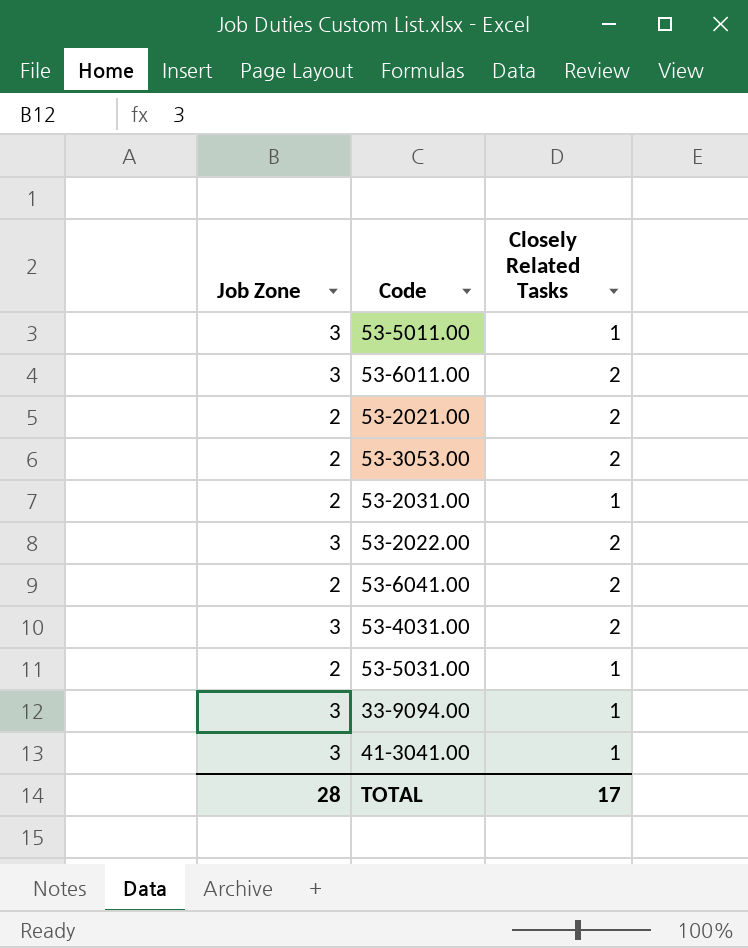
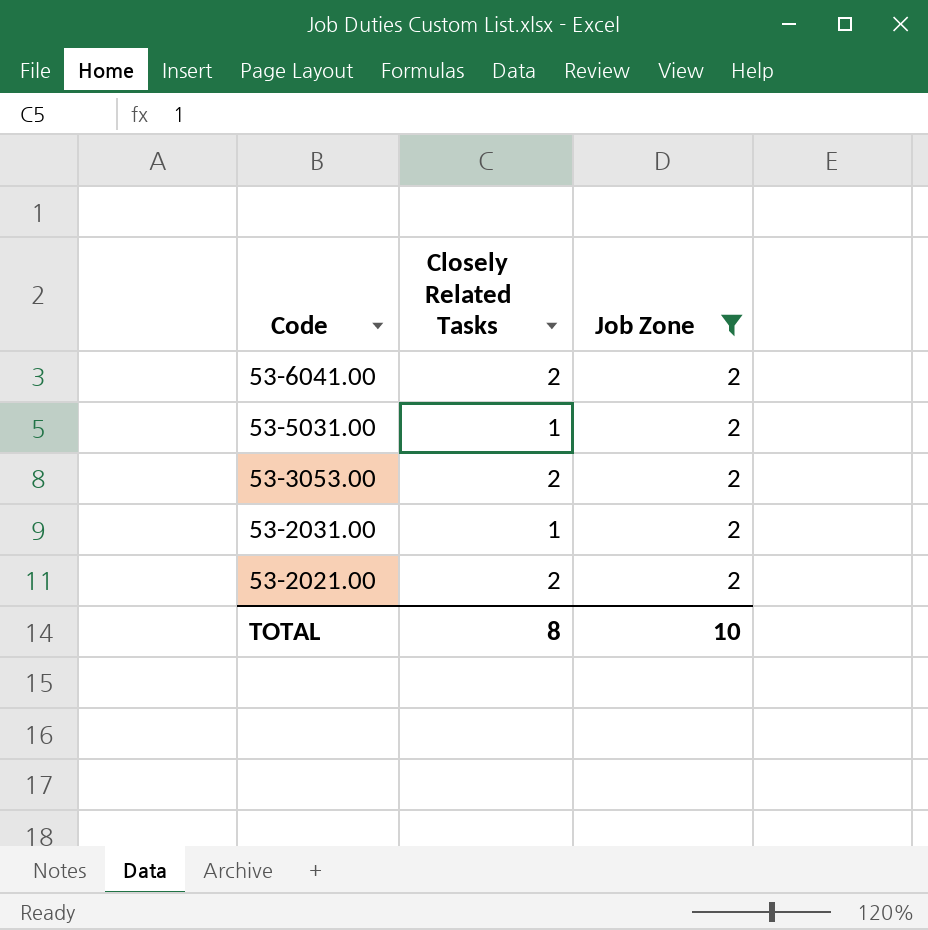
filter: none -> Job Zone = 2
row order: none -> Code descending
column Job Zone | position: 1 -> 3
TOTAL | Closely Related Tasks: 17 -> 8
TOTAL | Job Zone: 28 -> 10

